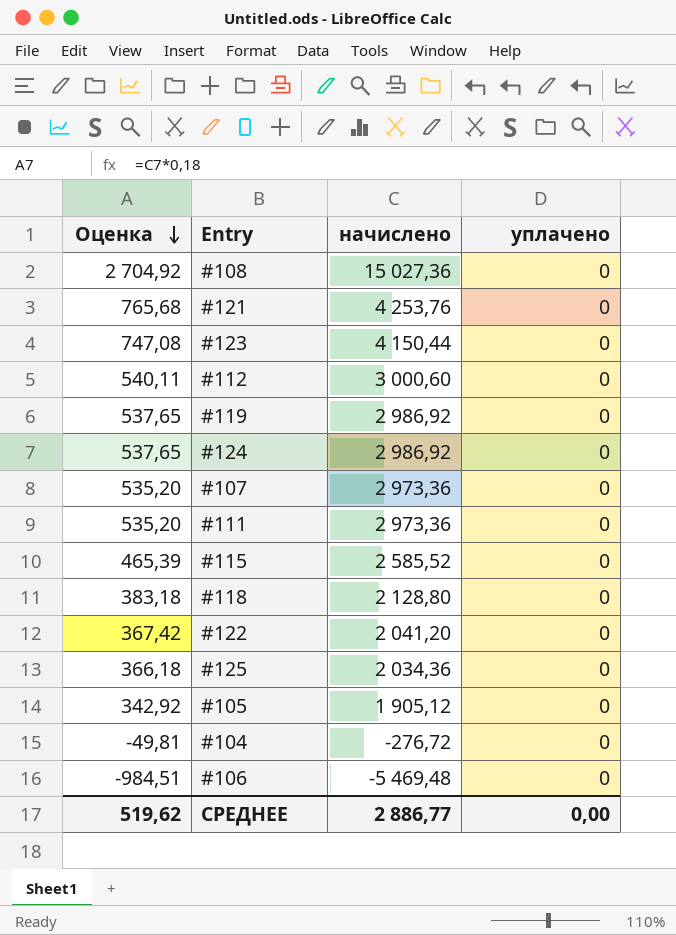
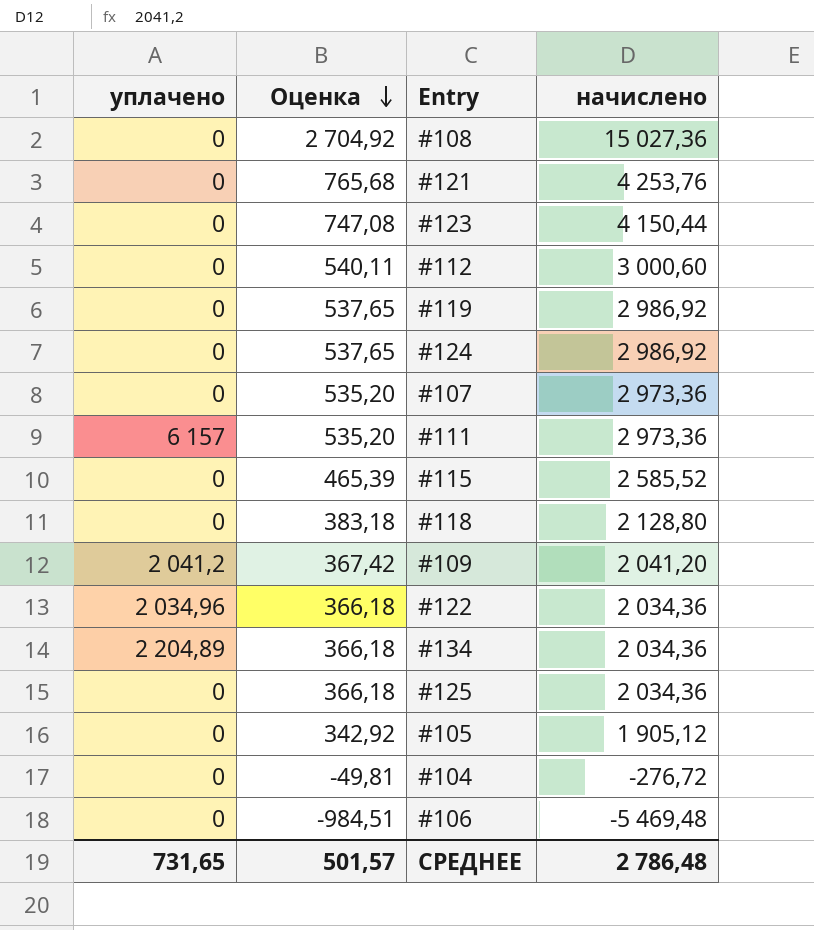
column уплачено | position: 4 -> 1
#111 | уплачено: 0 -> 6 157
row #109: none -> 2 041,2 | 367,42 | 2 041,20
#122 | уплачено: 0 -> 2 034,96
#122 | Оценка: 367,42 -> 366,18
#122 | начислено: 2 041,20 -> 2 034,36
row #134: none -> 2 204,89 | 366,18 | 2 034,36
СРЕДНЕЕ | уплачено: 0,00 -> 731,65
СРЕДНЕЕ | Оценка: 519,62 -> 501,57
СРЕДНЕЕ | начислено: 2 886,77 -> 2 786,48

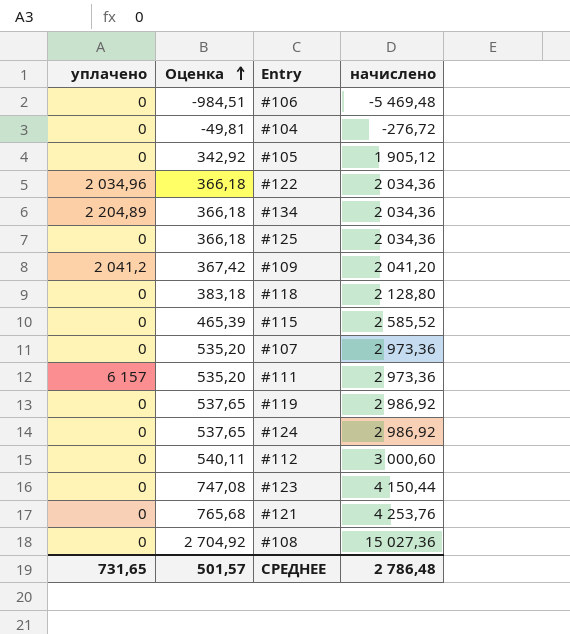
row order: Оценка descending -> Оценка ascending

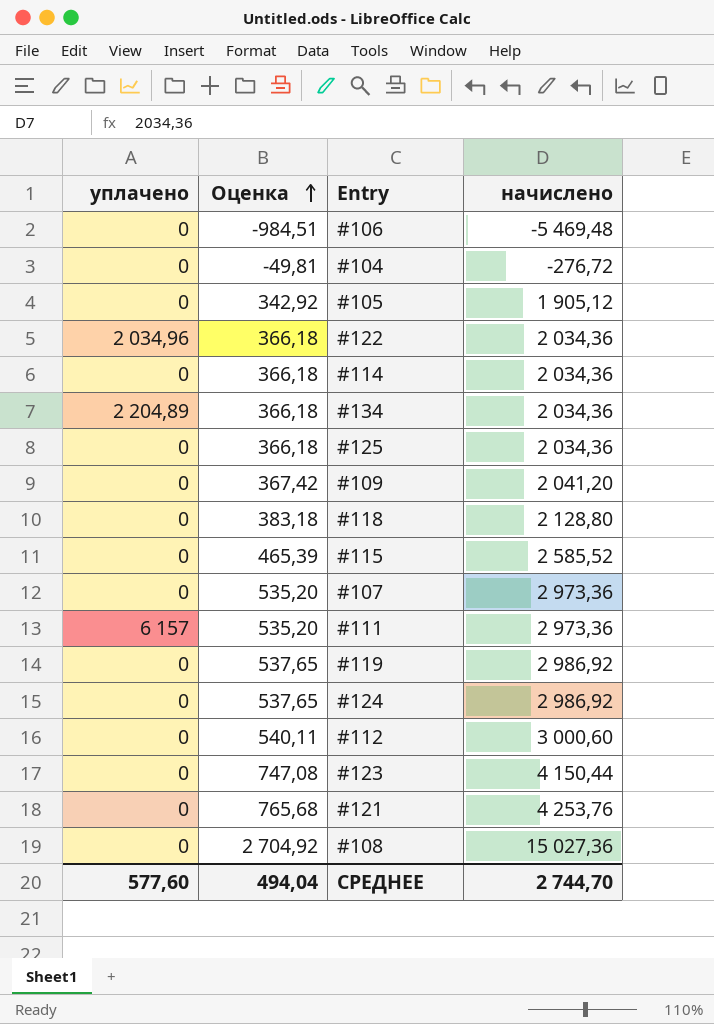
row #114: none -> 0 | 366,18 | 2 034,36
#109 | уплачено: 2 041,2 -> 0
СРЕДНЕЕ | уплачено: 731,65 -> 577,60
СРЕДНЕЕ | Оценка: 501,57 -> 494,04
СРЕДНЕЕ | начислено: 2 786,48 -> 2 744,70

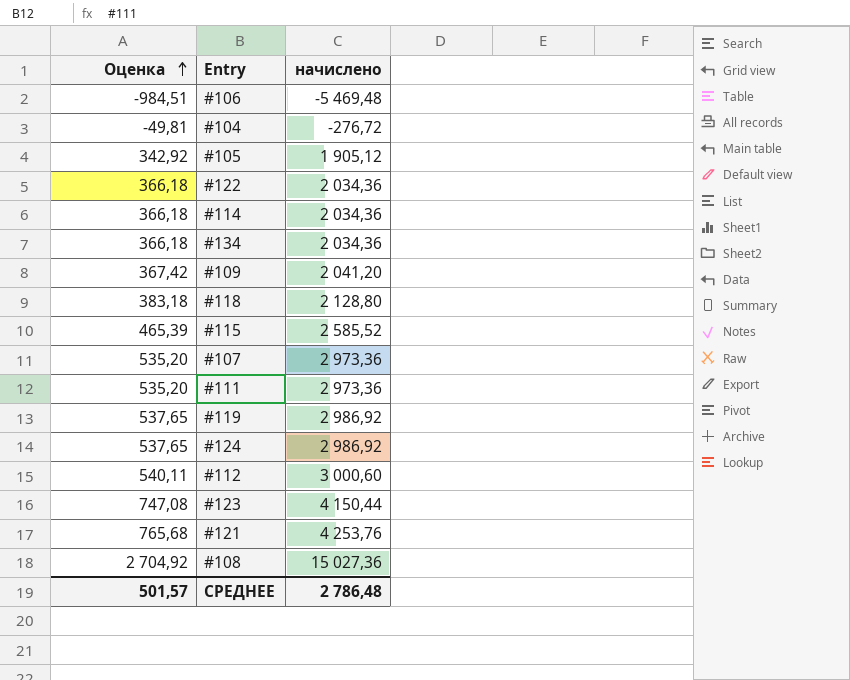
column уплачено | position: 1 -> none
row #125: 0 | 366,18 | 2 034,36 -> none
СРЕДНЕЕ | Оценка: 494,04 -> 501,57
СРЕДНЕЕ | начислено: 2 744,70 -> 2 786,48

